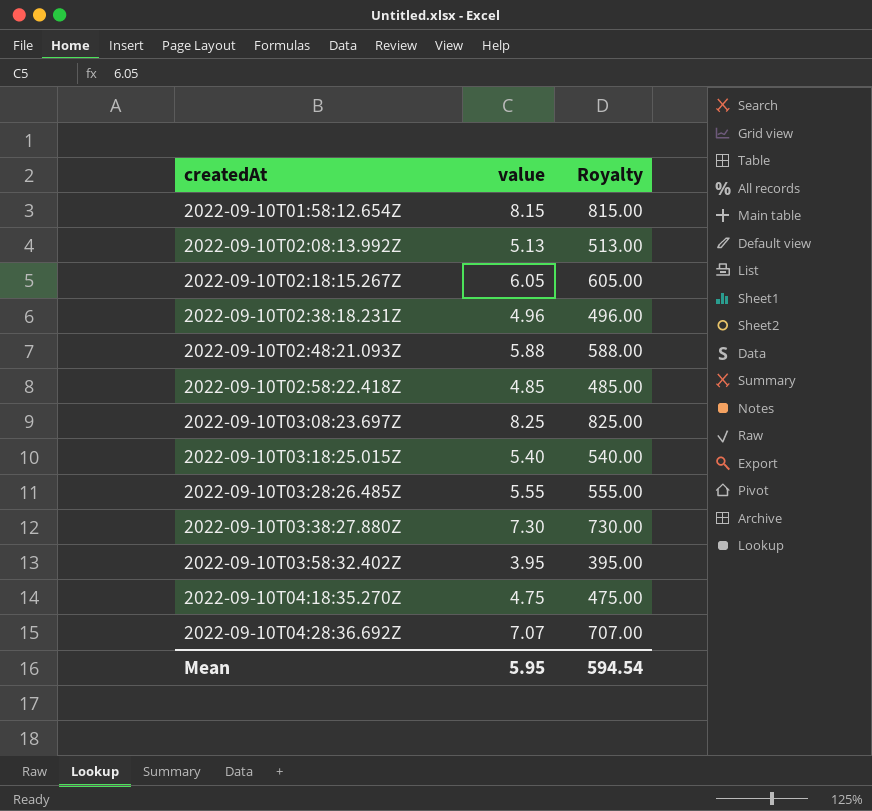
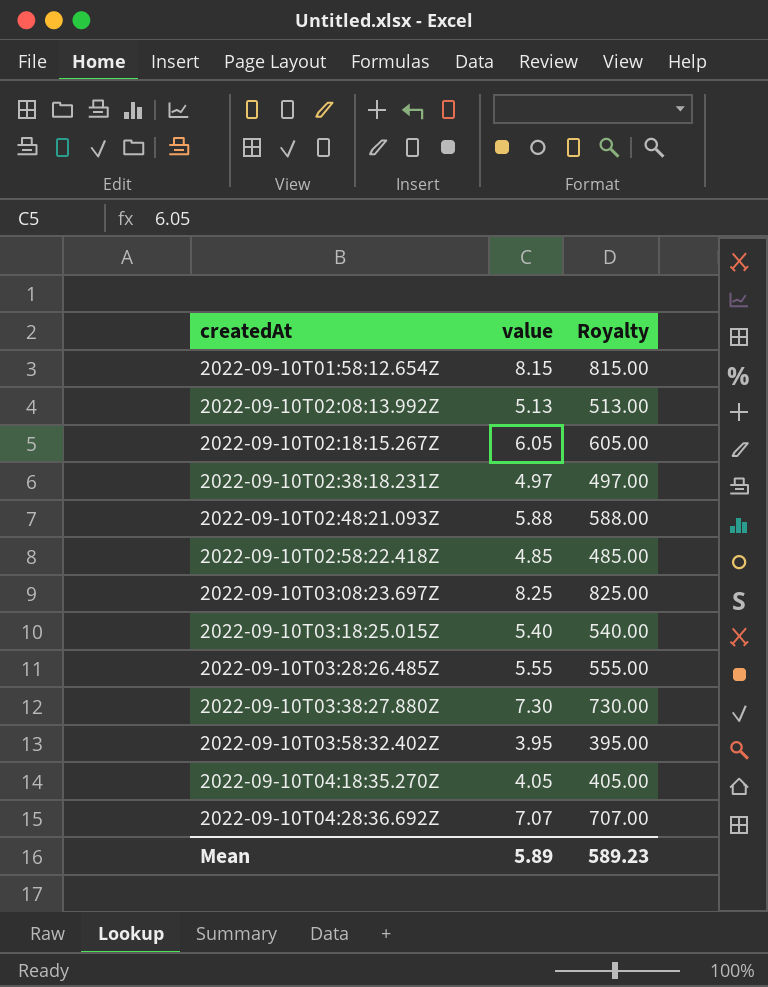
2022-09-10T02:38:18.231Z | value: 4.96 -> 4.97
2022-09-10T02:38:18.231Z | Royalty: 496.00 -> 497.00
2022-09-10T04:18:35.270Z | value: 4.75 -> 4.05
2022-09-10T04:18:35.270Z | Royalty: 475.00 -> 405.00
Mean | value: 5.95 -> 5.89
Mean | Royalty: 594.54 -> 589.23

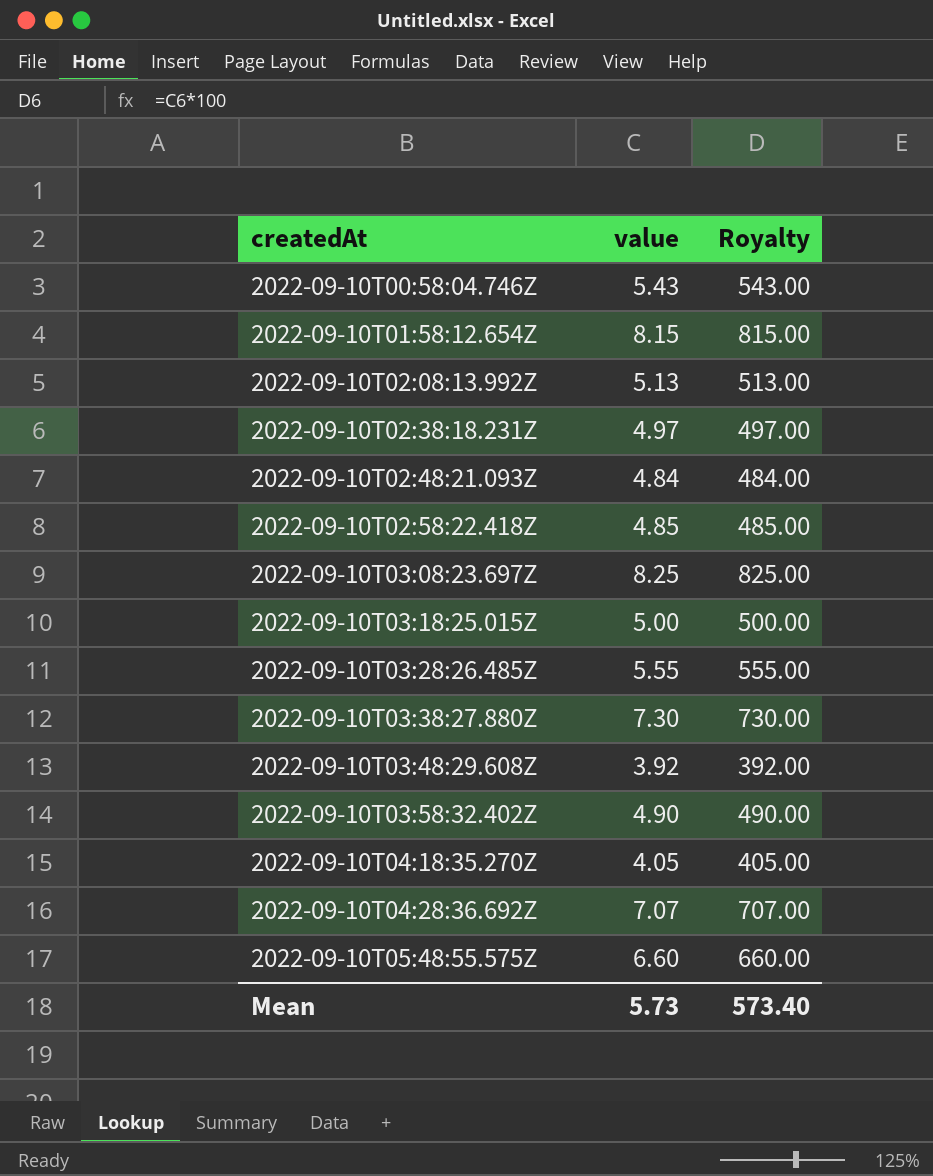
row 2022-09-10T02:18:15.267Z: 6.05 | 605.00 -> none
row 2022-09-10T00:58:04.746Z: none -> 5.43 | 543.00
2022-09-10T02:48:21.093Z | value: 5.88 -> 4.84
2022-09-10T02:48:21.093Z | Royalty: 588.00 -> 484.00
2022-09-10T03:18:25.015Z | value: 5.40 -> 5.00
2022-09-10T03:18:25.015Z | Royalty: 540.00 -> 500.00
row 2022-09-10T03:48:29.608Z: none -> 3.92 | 392.00
2022-09-10T03:58:32.402Z | value: 3.95 -> 4.90
2022-09-10T03:58:32.402Z | Royalty: 395.00 -> 490.00
row 2022-09-10T05:48:55.575Z: none -> 6.60 | 660.00
Mean | value: 5.89 -> 5.73
Mean | Royalty: 589.23 -> 573.40

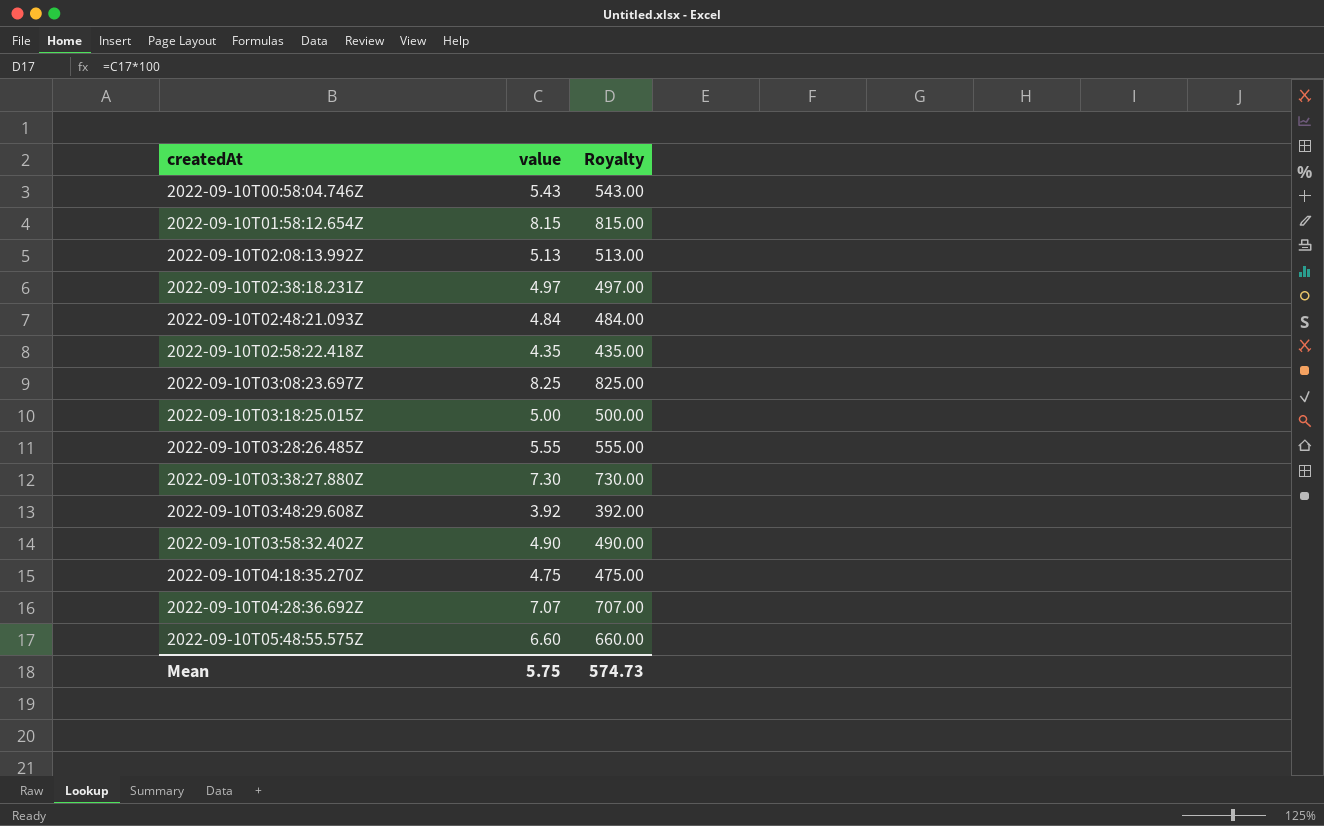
2022-09-10T02:58:22.418Z | value: 4.85 -> 4.35
2022-09-10T02:58:22.418Z | Royalty: 485.00 -> 435.00
2022-09-10T04:18:35.270Z | value: 4.05 -> 4.75
2022-09-10T04:18:35.270Z | Royalty: 405.00 -> 475.00
Mean | value: 5.73 -> 5.75
Mean | Royalty: 573.40 -> 574.73

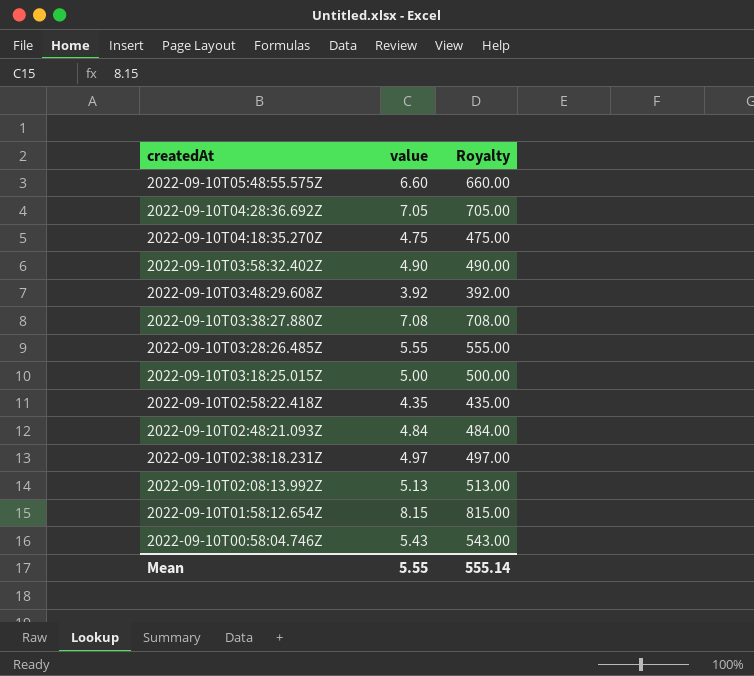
row order: createdAt ascending -> createdAt descending
row 2022-09-10T03:08:23.697Z: 8.25 | 825.00 -> none
2022-09-10T04:28:36.692Z | value: 7.07 -> 7.05
2022-09-10T04:28:36.692Z | Royalty: 707.00 -> 705.00
2022-09-10T03:38:27.880Z | value: 7.30 -> 7.08
2022-09-10T03:38:27.880Z | Royalty: 730.00 -> 708.00
Mean | value: 5.75 -> 5.55
Mean | Royalty: 574.73 -> 555.14

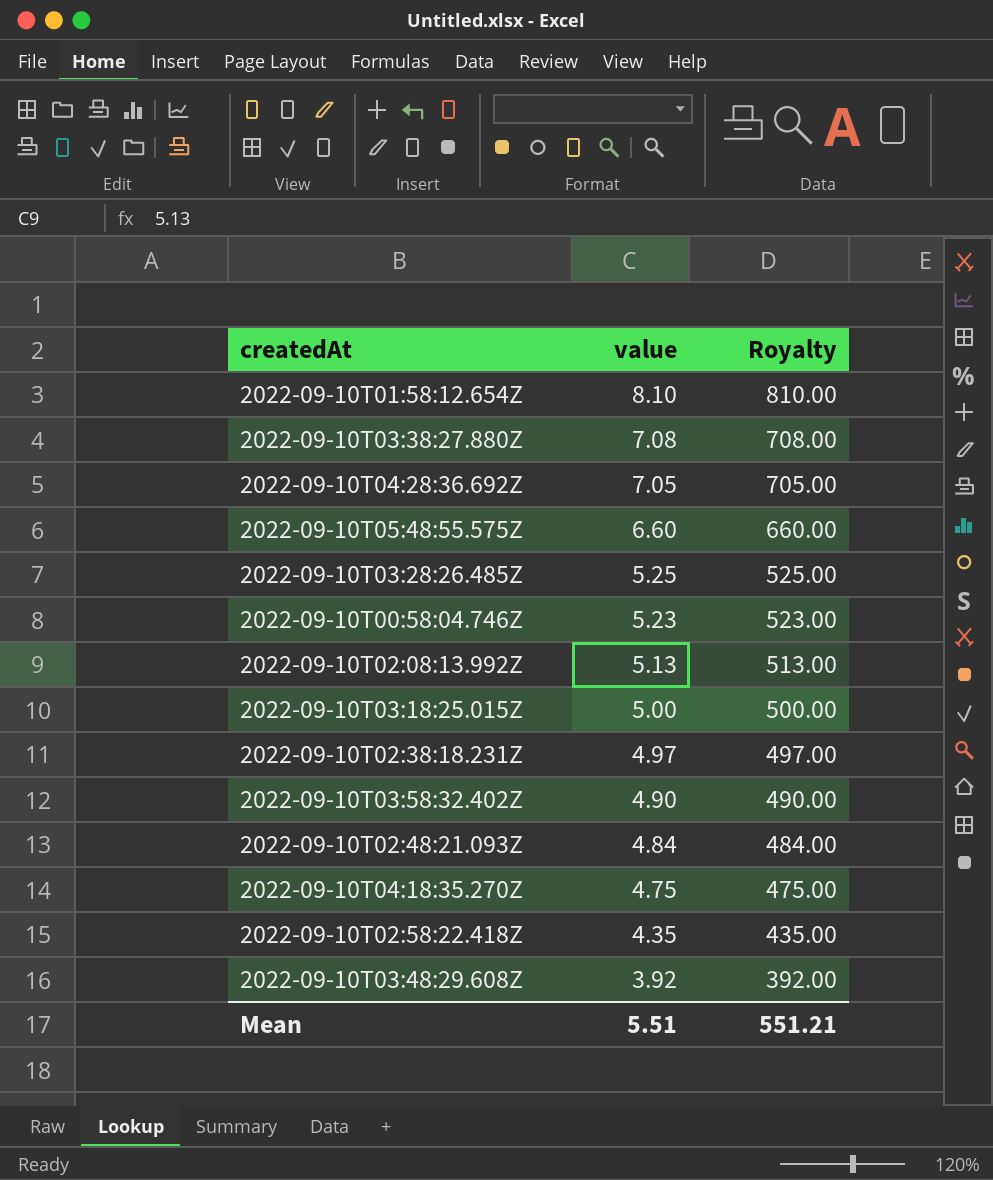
row order: createdAt descending -> value descending
2022-09-10T01:58:12.654Z | value: 8.15 -> 8.10
2022-09-10T01:58:12.654Z | Royalty: 815.00 -> 810.00
2022-09-10T03:28:26.485Z | value: 5.55 -> 5.25
2022-09-10T03:28:26.485Z | Royalty: 555.00 -> 525.00
2022-09-10T00:58:04.746Z | value: 5.43 -> 5.23
2022-09-10T00:58:04.746Z | Royalty: 543.00 -> 523.00
Mean | value: 5.55 -> 5.51
Mean | Royalty: 555.14 -> 551.21

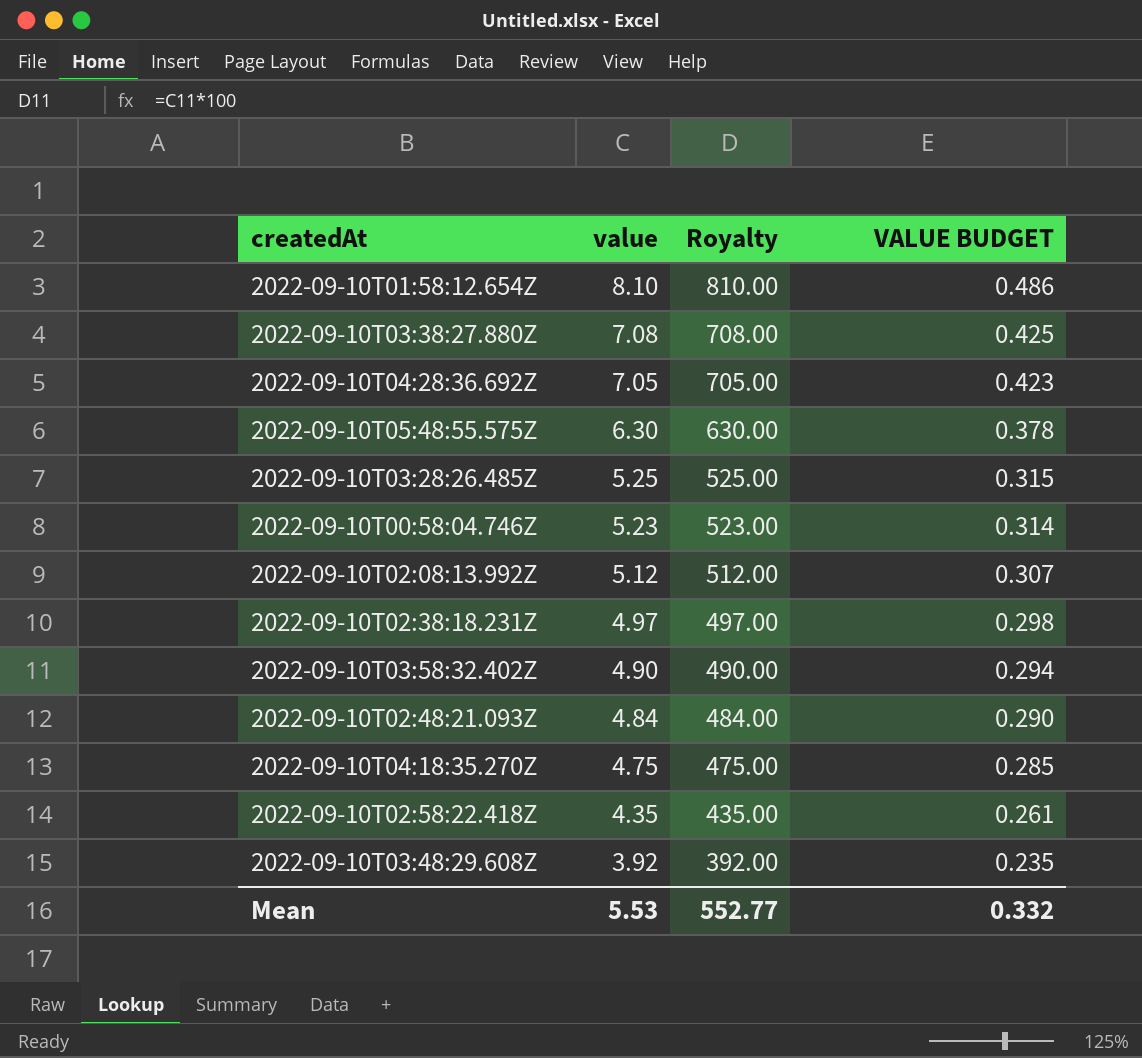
column VALUE BUDGET | formula: none -> [value] * 0.06
row 2022-09-10T03:18:25.015Z: 5.00 | 500.00 -> none
2022-09-10T05:48:55.575Z | value: 6.60 -> 6.30
2022-09-10T05:48:55.575Z | Royalty: 660.00 -> 630.00
2022-09-10T02:08:13.992Z | value: 5.13 -> 5.12
2022-09-10T02:08:13.992Z | Royalty: 513.00 -> 512.00
Mean | value: 5.51 -> 5.53
Mean | Royalty: 551.21 -> 552.77

